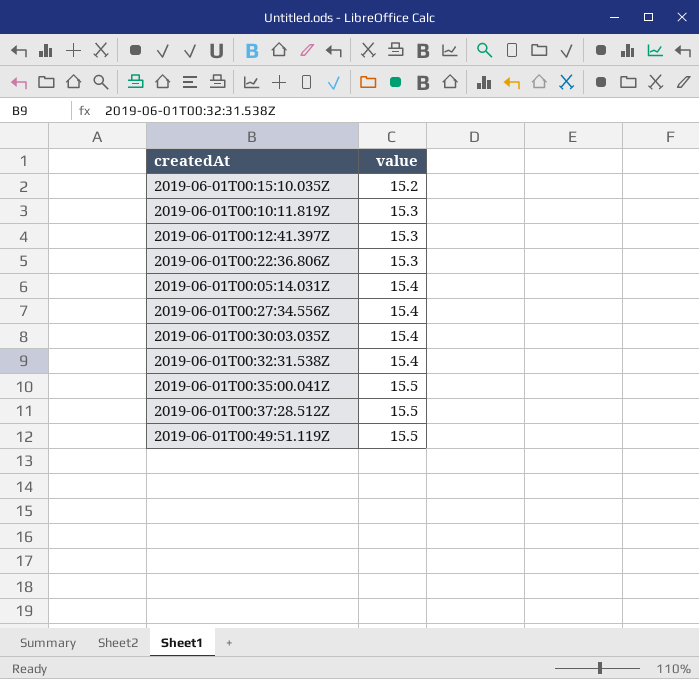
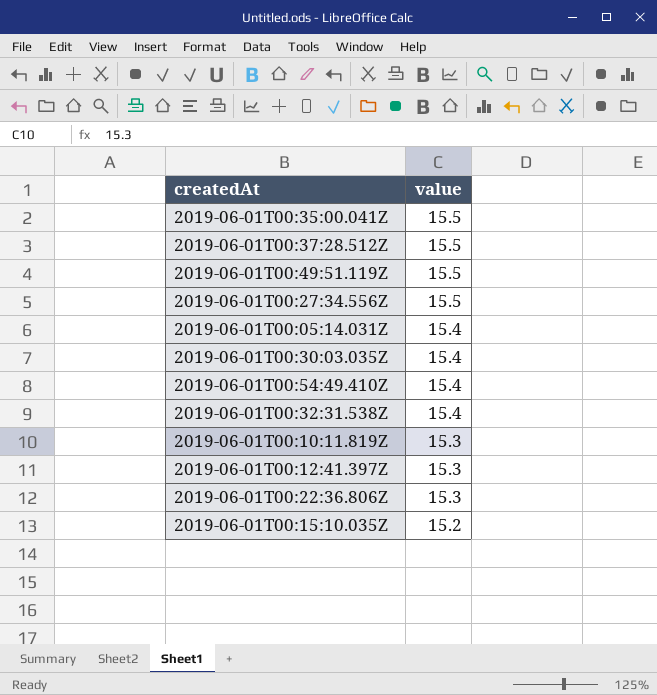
row order: value ascending -> value descending
2019-06-01T00:27:34.556Z | value: 15.4 -> 15.5
row 2019-06-01T00:54:49.410Z: none -> 15.4

